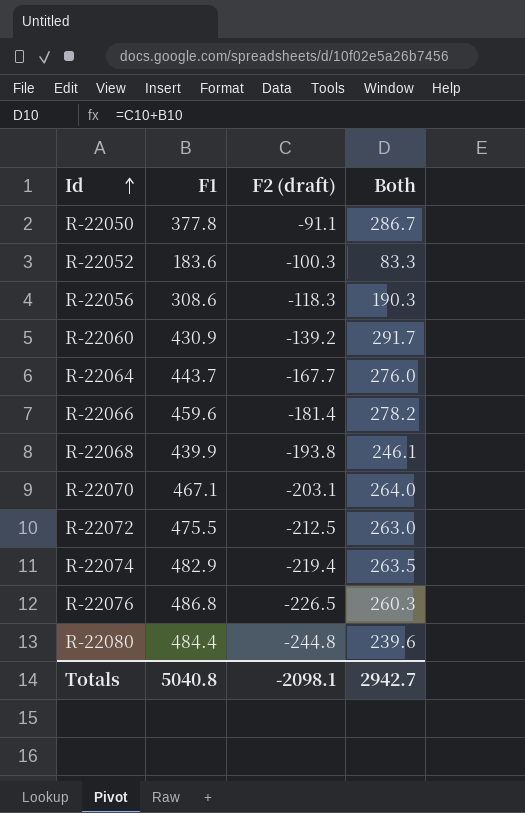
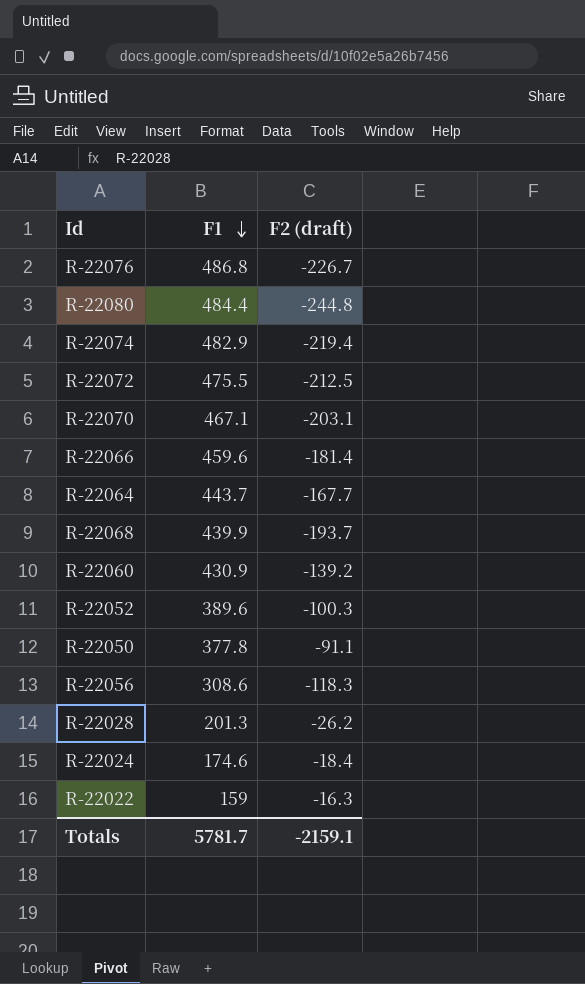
row order: Id ascending -> F1 descending
column Both | formula: [F1] + [F2 (draft)] -> none
R-22076 | F2 (draft): -226.5 -> -226.7
R-22068 | F2 (draft): -193.8 -> -193.7
R-22052 | F1: 183.6 -> 389.6
row R-22028: none -> 201.3 | -26.2
row R-22024: none -> 174.6 | -18.4
row R-22022: none -> 159 | -16.3
Totals | F1: 5040.8 -> 5781.7
Totals | F2 (draft): -2098.1 -> -2159.1

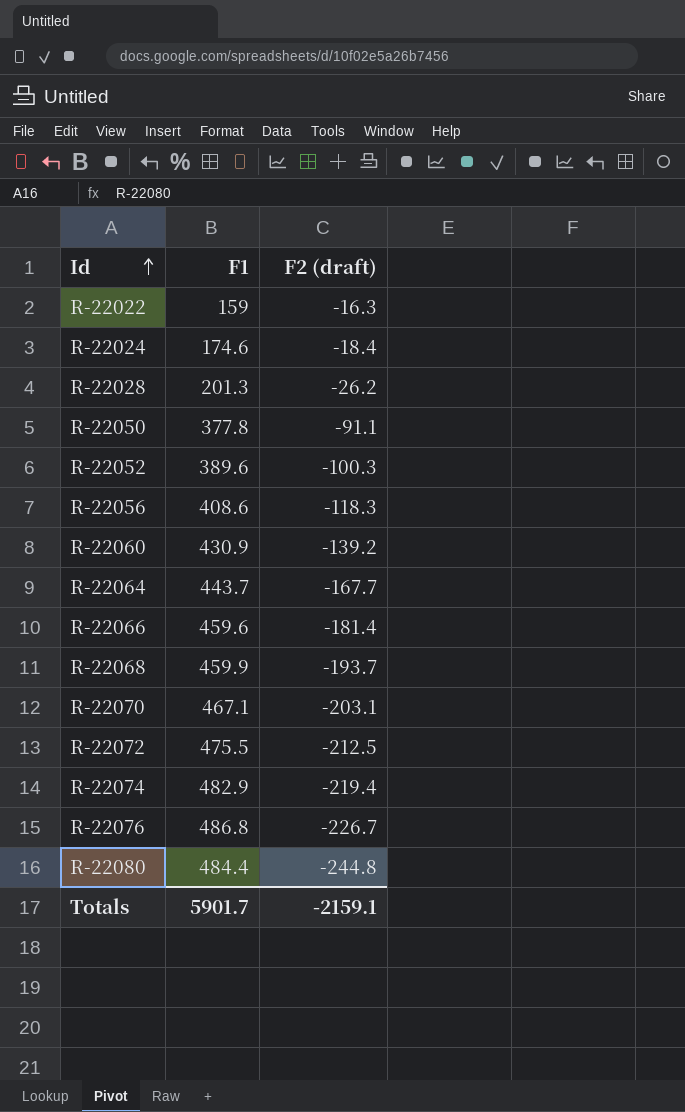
row order: F1 descending -> Id ascending
R-22056 | F1: 308.6 -> 408.6
R-22068 | F1: 439.9 -> 459.9
Totals | F1: 5781.7 -> 5901.7

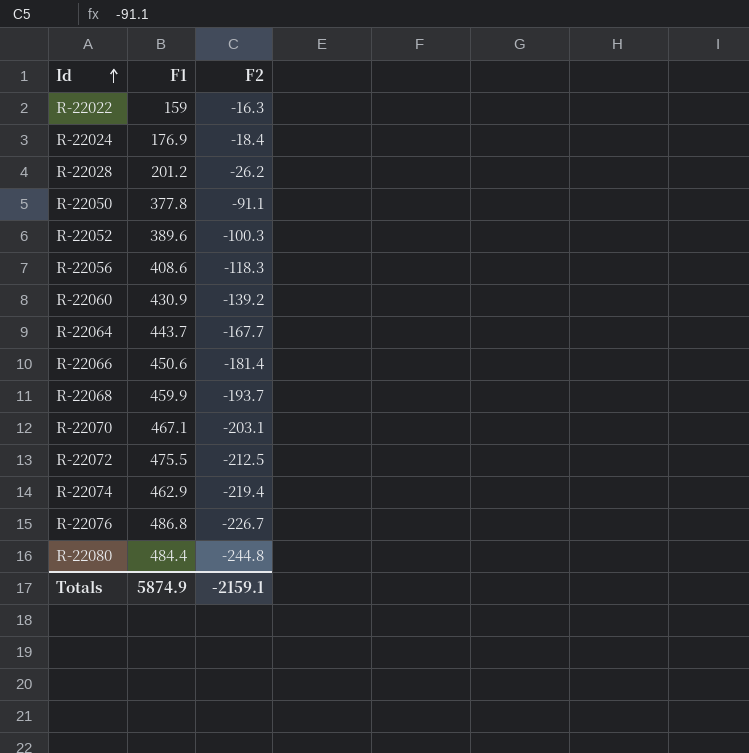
column name: F2 (draft) -> F2
R-22024 | F1: 174.6 -> 176.9
R-22028 | F1: 201.3 -> 201.2
R-22066 | F1: 459.6 -> 450.6
R-22074 | F1: 482.9 -> 462.9
Totals | F1: 5901.7 -> 5874.9

